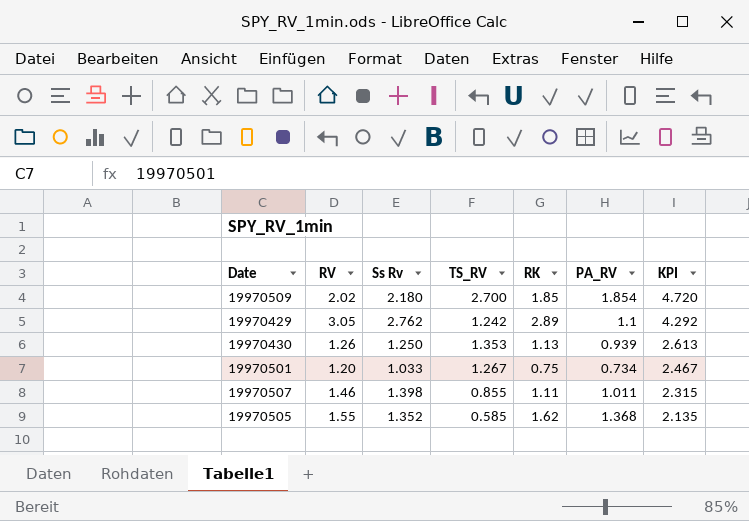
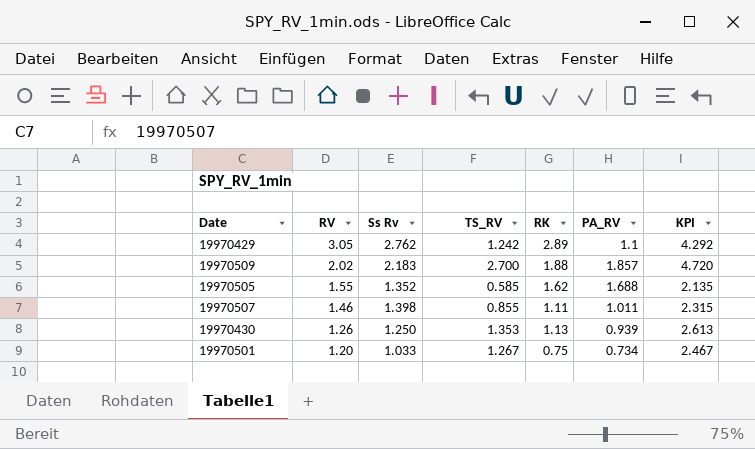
row order: KPI descending -> RV descending
19970509 | Ss Rv: 2.180 -> 2.183
19970509 | RK: 1.85 -> 1.88
19970509 | PA_RV: 1.854 -> 1.857
19970505 | PA_RV: 1.368 -> 1.688

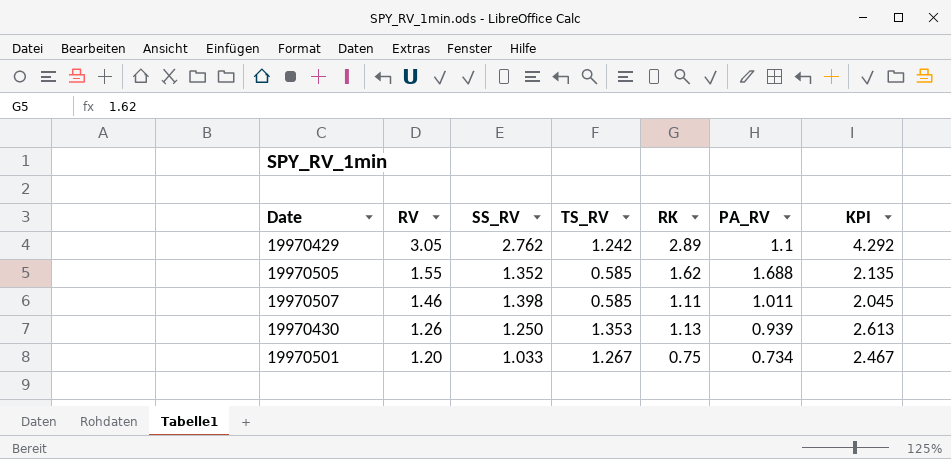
column name: Ss Rv -> SS_RV
row 19970509: 2.02 | 2.183 | 2.700 | 1.88 | 1.857 | 4.720 -> none
19970507 | TS_RV: 0.855 -> 0.585
19970507 | KPI: 2.315 -> 2.045

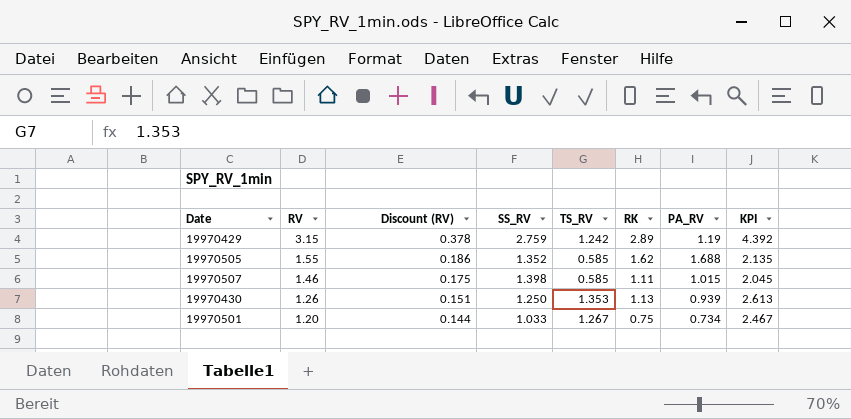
column Discount (RV) | formula: none -> [RV] * 0.12
19970429 | RV: 3.05 -> 3.15
19970429 | SS_RV: 2.762 -> 2.759
19970429 | PA_RV: 1.1 -> 1.19
19970429 | KPI: 4.292 -> 4.392
19970507 | PA_RV: 1.011 -> 1.015

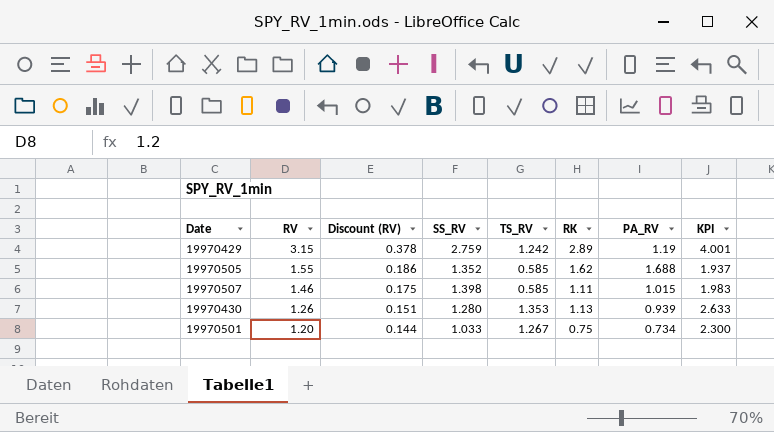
column KPI | formula: [RV] + [TS_RV] -> [SS_RV] + [TS_RV]
19970430 | SS_RV: 1.250 -> 1.280

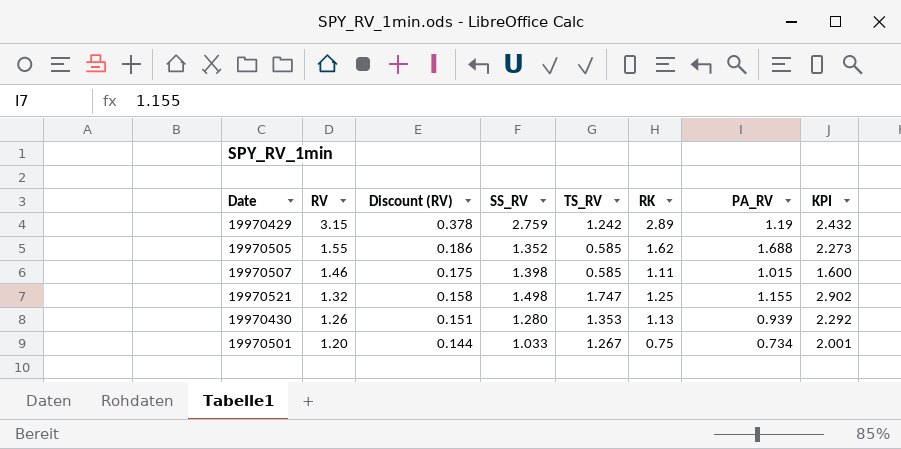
column KPI | formula: [SS_RV] + [TS_RV] -> [TS_RV] + [PA_RV]
row 19970521: none -> 1.32 | 0.158 | 1.498 | 1.747 | 1.25 | 1.155 | 2.902

